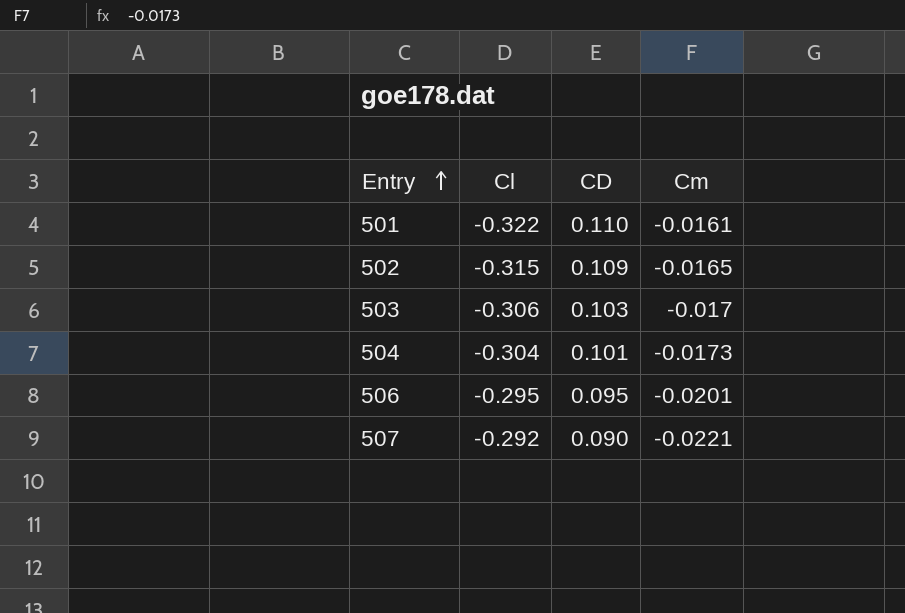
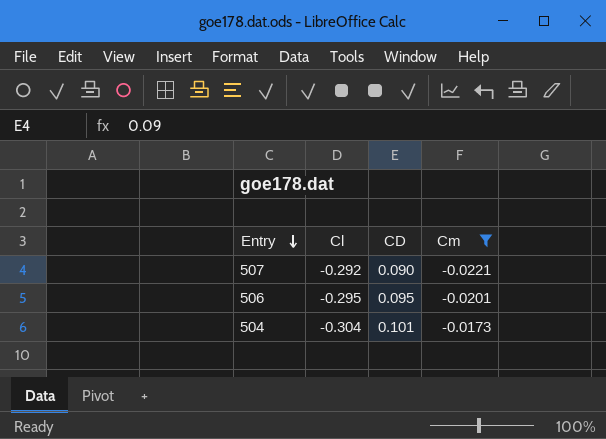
filter: none -> Cm <= -0.0173
row order: Entry ascending -> Entry descending

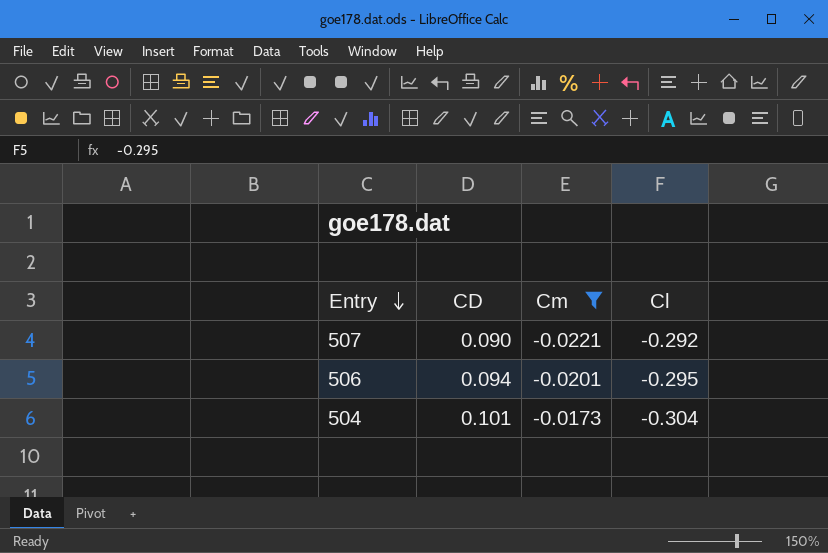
column Cl | position: 2 -> 4
506 | CD: 0.095 -> 0.094

